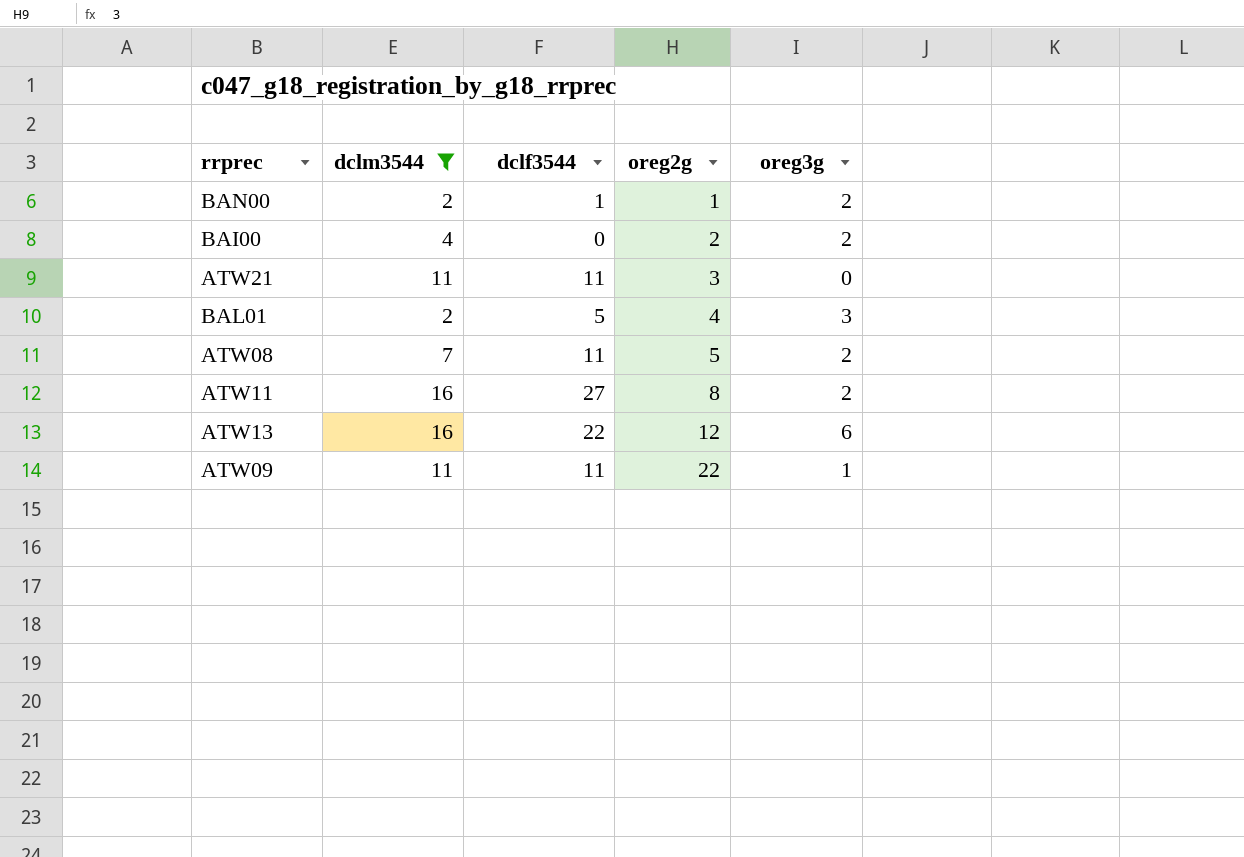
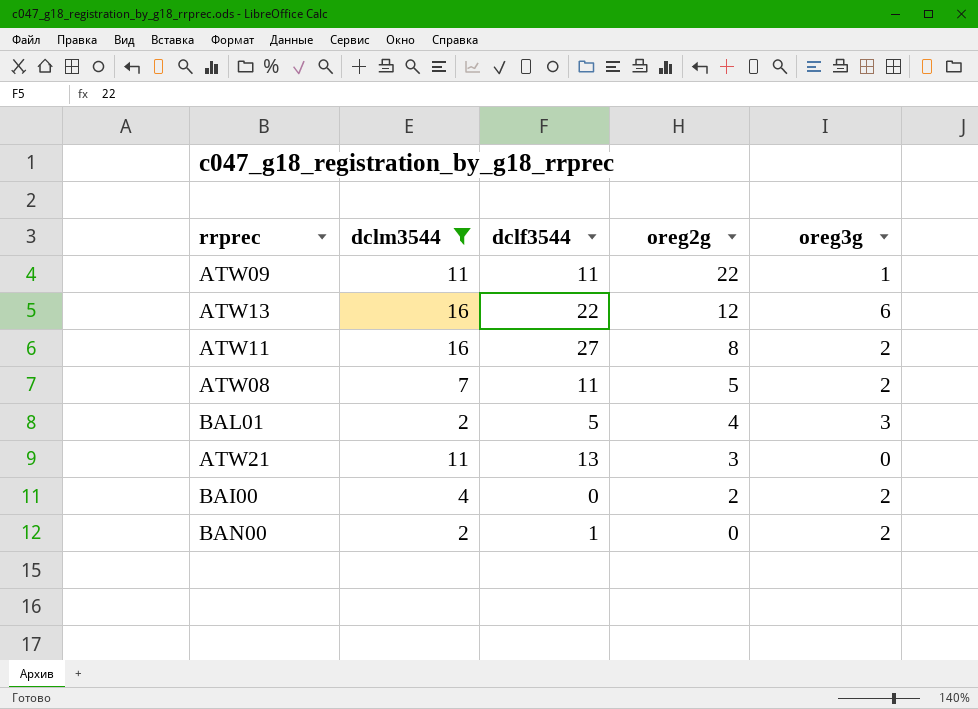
row order: oreg2g ascending -> oreg2g descending
ATW21 | dclf3544: 11 -> 13
BAN00 | oreg2g: 1 -> 0

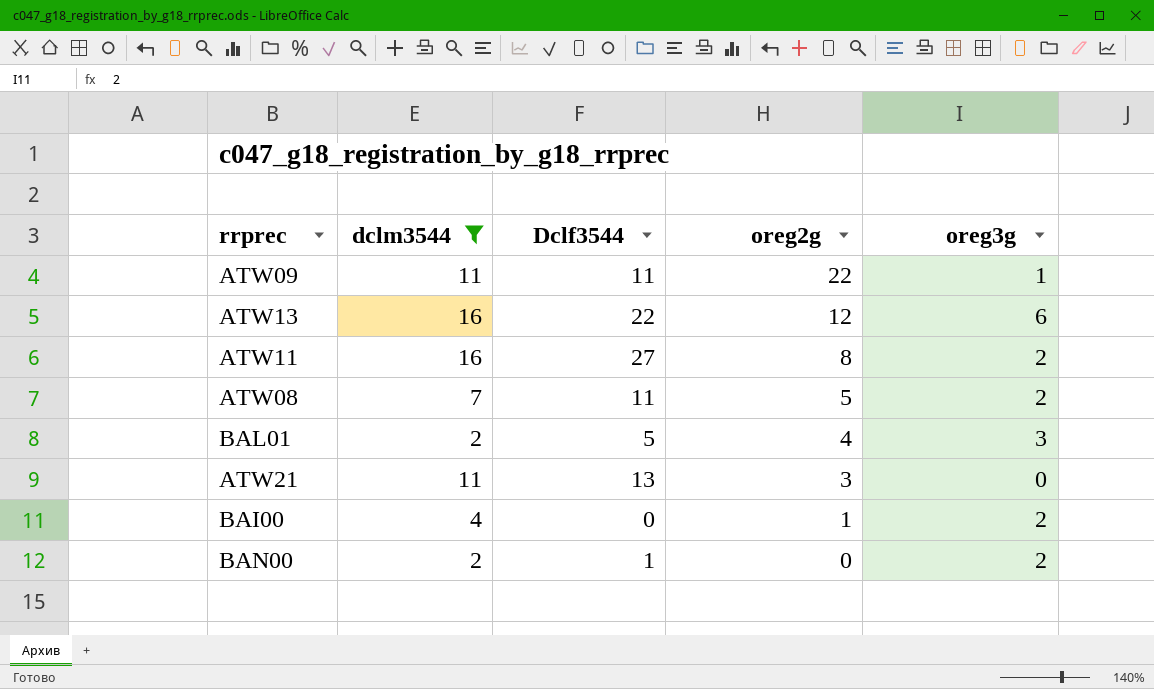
column name: dclf3544 -> Dclf3544
BAI00 | oreg2g: 2 -> 1

